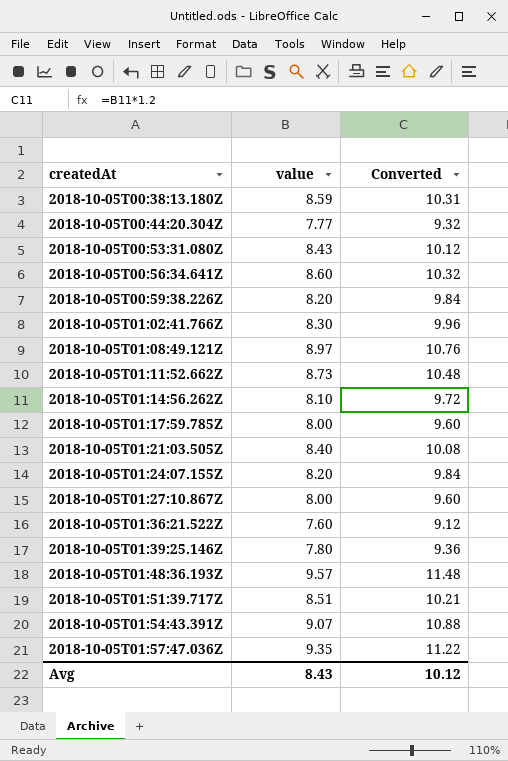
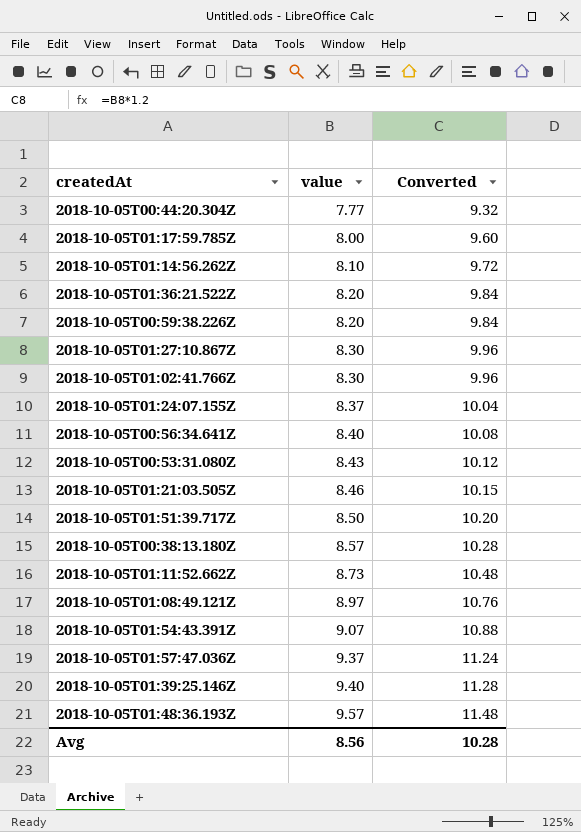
row order: createdAt ascending -> value ascending
2018-10-05T01:36:21.522Z | value: 7.60 -> 8.20
2018-10-05T01:36:21.522Z | Converted: 9.12 -> 9.84
2018-10-05T01:27:10.867Z | value: 8.00 -> 8.30
2018-10-05T01:27:10.867Z | Converted: 9.60 -> 9.96
2018-10-05T01:24:07.155Z | value: 8.20 -> 8.37
2018-10-05T01:24:07.155Z | Converted: 9.84 -> 10.04
2018-10-05T00:56:34.641Z | value: 8.60 -> 8.40
2018-10-05T00:56:34.641Z | Converted: 10.32 -> 10.08
2018-10-05T01:21:03.505Z | value: 8.40 -> 8.46
2018-10-05T01:21:03.505Z | Converted: 10.08 -> 10.15
2018-10-05T01:51:39.717Z | value: 8.51 -> 8.50
2018-10-05T01:51:39.717Z | Converted: 10.21 -> 10.20
2018-10-05T00:38:13.180Z | value: 8.59 -> 8.57
2018-10-05T00:38:13.180Z | Converted: 10.31 -> 10.28
2018-10-05T01:57:47.036Z | value: 9.35 -> 9.37
2018-10-05T01:57:47.036Z | Converted: 11.22 -> 11.24
2018-10-05T01:39:25.146Z | value: 7.80 -> 9.40
2018-10-05T01:39:25.146Z | Converted: 9.36 -> 11.28
Avg | value: 8.43 -> 8.56
Avg | Converted: 10.12 -> 10.28

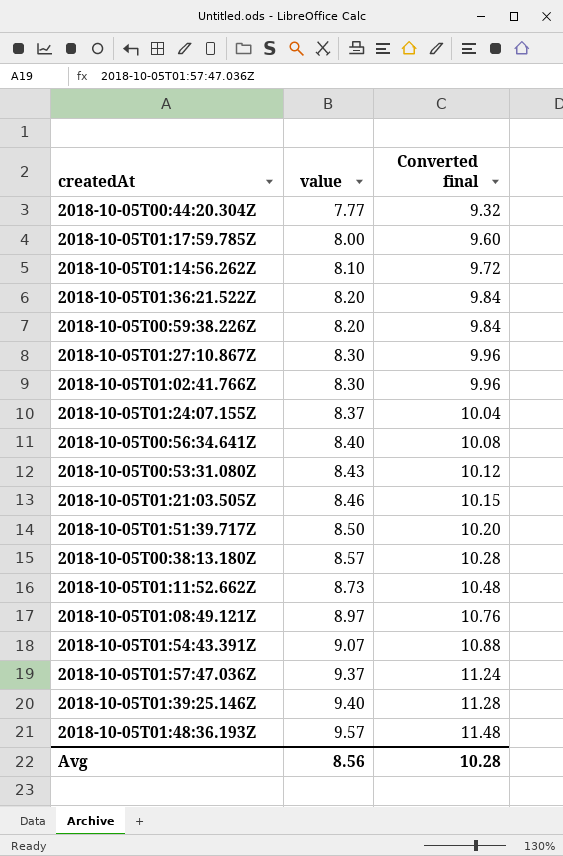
column name: Converted -> Converted final

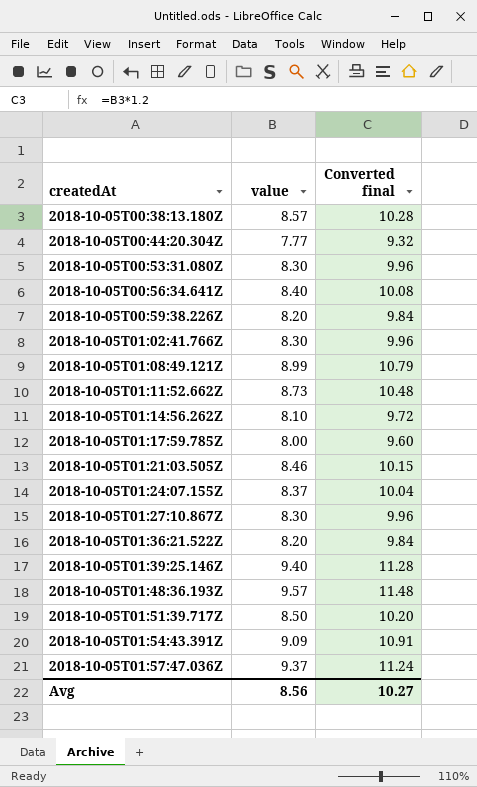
row order: value ascending -> createdAt ascending
2018-10-05T00:53:31.080Z | value: 8.43 -> 8.30
2018-10-05T00:53:31.080Z | Converted final: 10.12 -> 9.96
2018-10-05T01:08:49.121Z | value: 8.97 -> 8.99
2018-10-05T01:08:49.121Z | Converted final: 10.76 -> 10.79
2018-10-05T01:54:43.391Z | value: 9.07 -> 9.09
2018-10-05T01:54:43.391Z | Converted final: 10.88 -> 10.91
Avg | Converted final: 10.28 -> 10.27

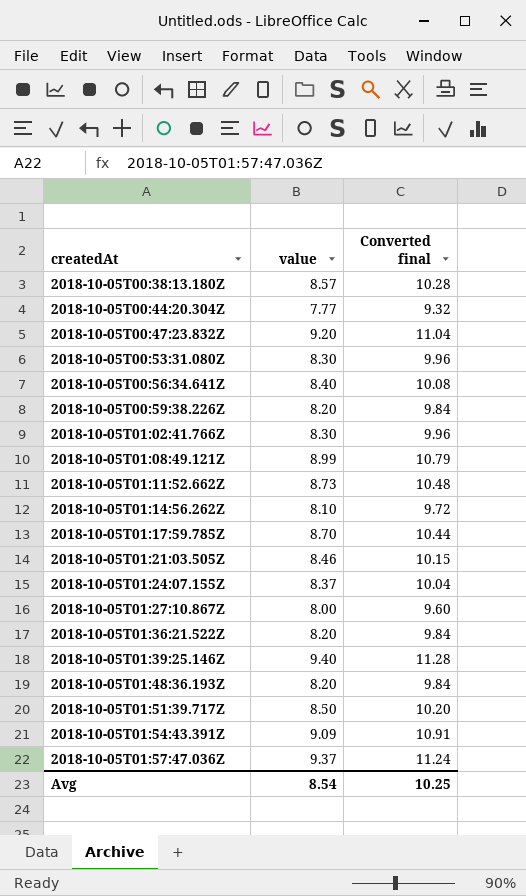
row 2018-10-05T00:47:23.832Z: none -> 9.20 | 11.04
2018-10-05T01:17:59.785Z | value: 8.00 -> 8.70
2018-10-05T01:17:59.785Z | Converted final: 9.60 -> 10.44
2018-10-05T01:27:10.867Z | value: 8.30 -> 8.00
2018-10-05T01:27:10.867Z | Converted final: 9.96 -> 9.60
2018-10-05T01:48:36.193Z | value: 9.57 -> 8.20
2018-10-05T01:48:36.193Z | Converted final: 11.48 -> 9.84
Avg | value: 8.56 -> 8.54
Avg | Converted final: 10.27 -> 10.25

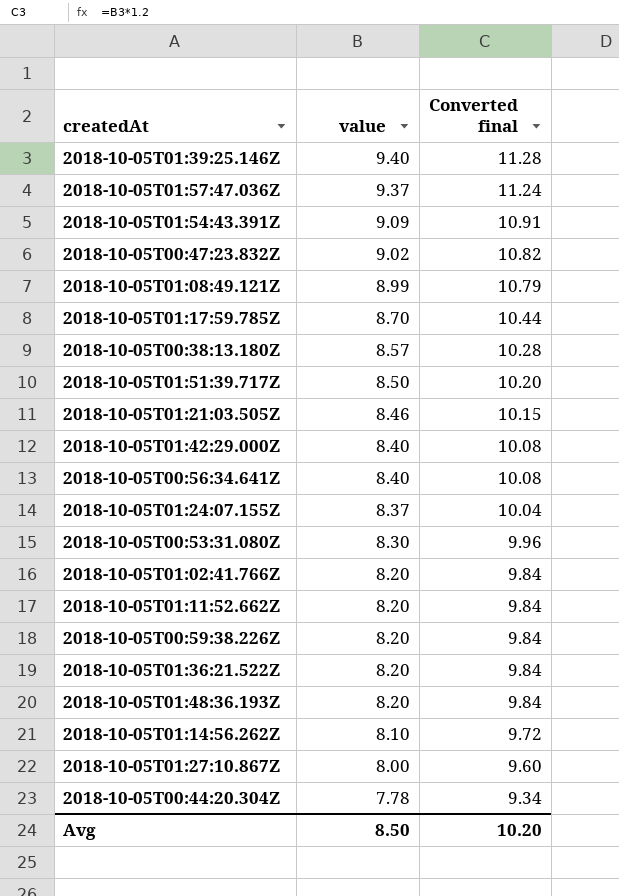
row order: createdAt ascending -> value descending
2018-10-05T00:47:23.832Z | value: 9.20 -> 9.02
2018-10-05T00:47:23.832Z | Converted final: 11.04 -> 10.82
row 2018-10-05T01:42:29.000Z: none -> 8.40 | 10.08
2018-10-05T01:02:41.766Z | value: 8.30 -> 8.20
2018-10-05T01:02:41.766Z | Converted final: 9.96 -> 9.84
2018-10-05T01:11:52.662Z | value: 8.73 -> 8.20
2018-10-05T01:11:52.662Z | Converted final: 10.48 -> 9.84
2018-10-05T00:44:20.304Z | value: 7.77 -> 7.78
2018-10-05T00:44:20.304Z | Converted final: 9.32 -> 9.34
Avg | value: 8.54 -> 8.50
Avg | Converted final: 10.25 -> 10.20

